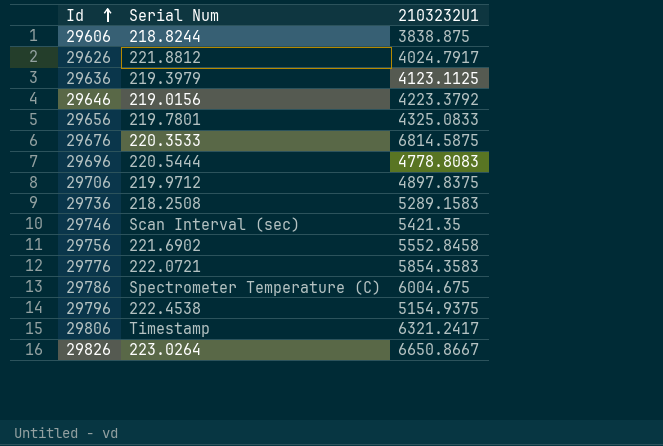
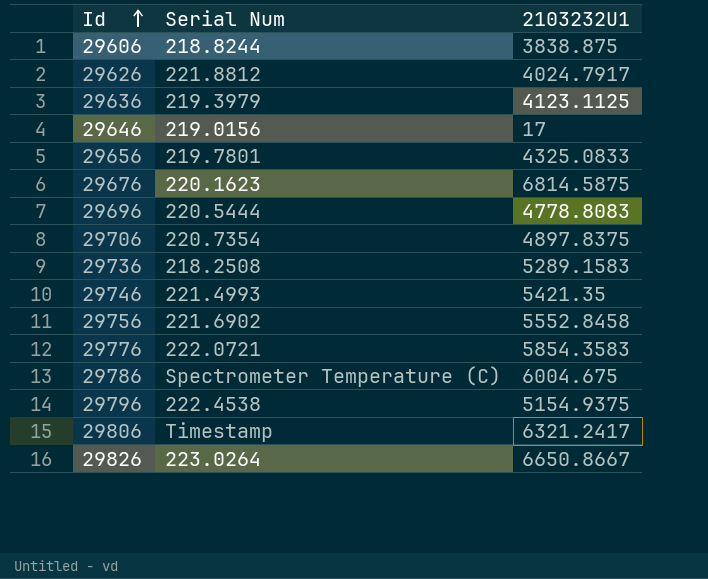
29646 | 2103232U1: 4223.3792 -> 17
29676 | Serial Num: 220.3533 -> 220.1623
29706 | Serial Num: 219.9712 -> 220.7354
29746 | Serial Num: Scan Interval (sec) -> 221.4993

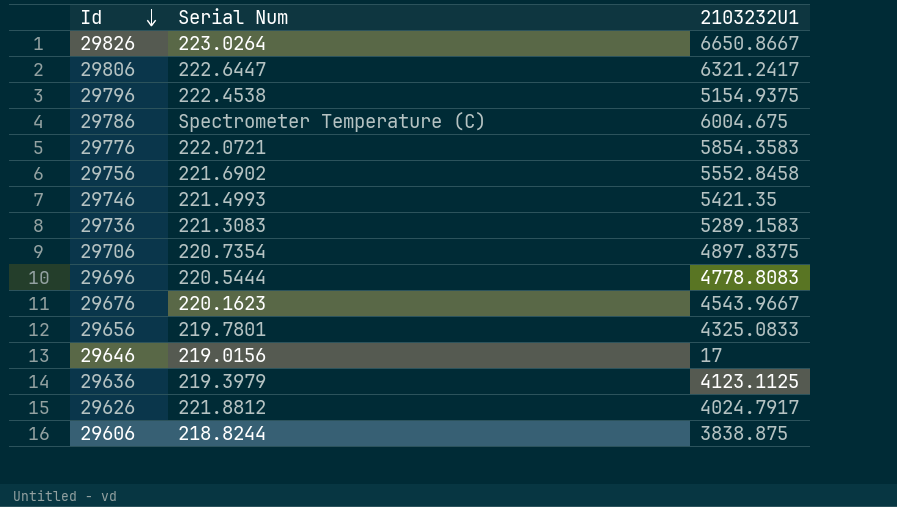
row order: Id ascending -> Id descending
29806 | Serial Num: Timestamp -> 222.6447
29736 | Serial Num: 218.2508 -> 221.3083
29676 | 2103232U1: 6814.5875 -> 4543.9667

